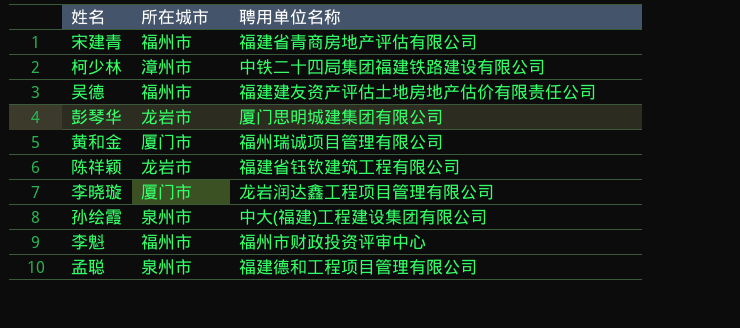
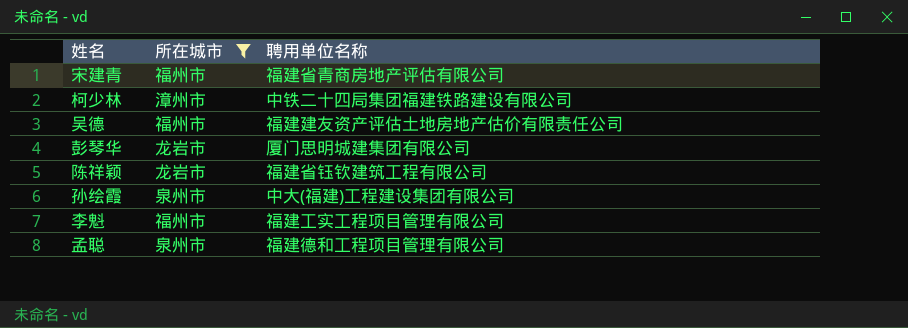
filter: none -> 所在城市 != 厦门市
李魁 | 聘用单位名称: 福州市财政投资评审中心 -> 福建工实工程项目管理有限公司

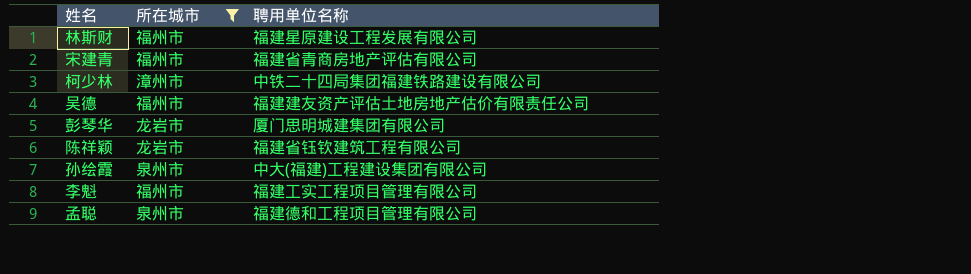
row 林斯财: none -> 福州市 | 福建星原建设工程发展有限公司

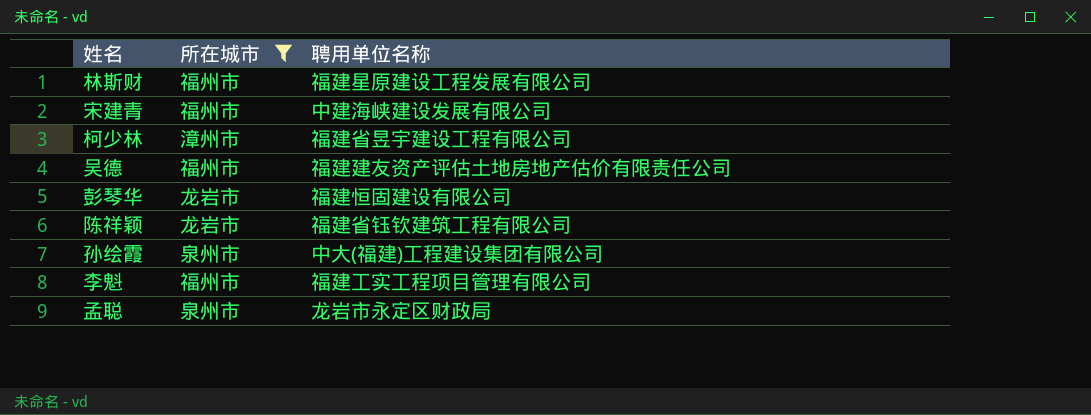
宋建青 | 聘用单位名称: 福建省青商房地产评估有限公司 -> 中建海峡建设发展有限公司
柯少林 | 聘用单位名称: 中铁二十四局集团福建铁路建设有限公司 -> 福建省昱宇建设工程有限公司
彭琴华 | 聘用单位名称: 厦门思明城建集团有限公司 -> 福建恒固建设有限公司
孟聪 | 聘用单位名称: 福建德和工程项目管理有限公司 -> 龙岩市永定区财政局

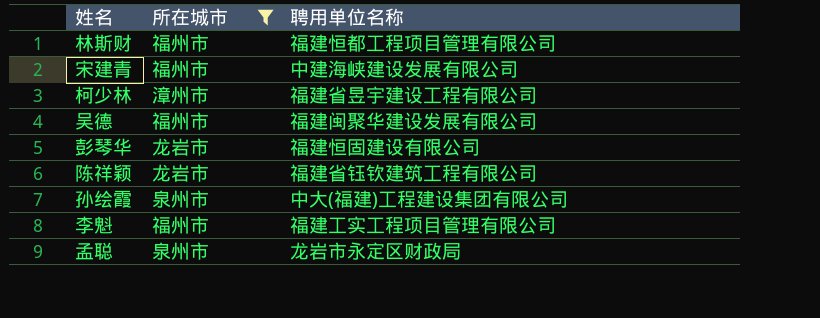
林斯财 | 聘用单位名称: 福建星原建设工程发展有限公司 -> 福建恒都工程项目管理有限公司
吴德 | 聘用单位名称: 福建建友资产评估土地房地产估价有限责任公司 -> 福建闽聚华建设发展有限公司

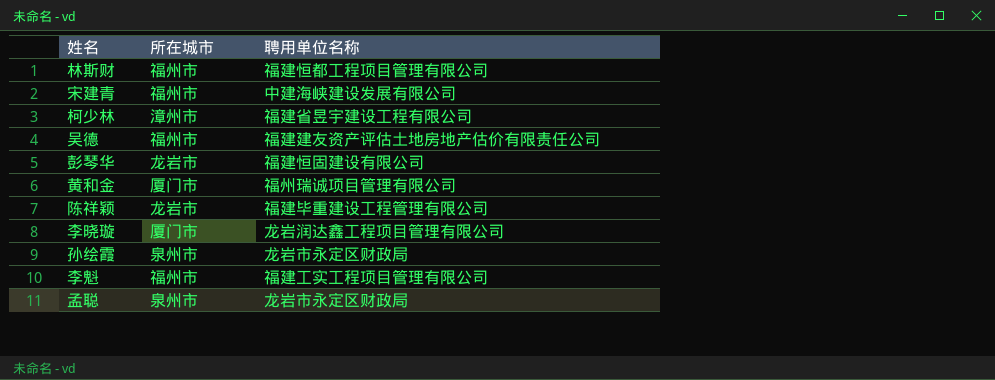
filter: 所在城市 != 厦门市 -> none
吴德 | 聘用单位名称: 福建闽聚华建设发展有限公司 -> 福建建友资产评估土地房地产估价有限责任公司
陈祥颖 | 聘用单位名称: 福建省钰钦建筑工程有限公司 -> 福建毕重建设工程管理有限公司
孙绘霞 | 聘用单位名称: 中大(福建)工程建设集团有限公司 -> 龙岩市永定区财政局

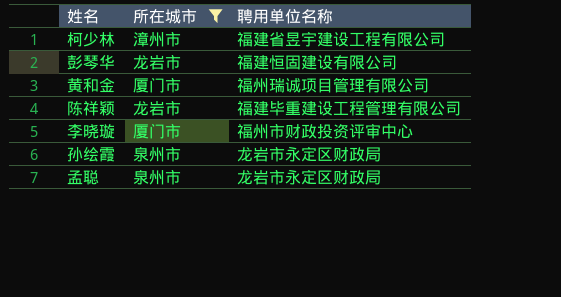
filter: none -> 所在城市 != 福州市
李晓璇 | 聘用单位名称: 龙岩润达鑫工程项目管理有限公司 -> 福州市财政投资评审中心

